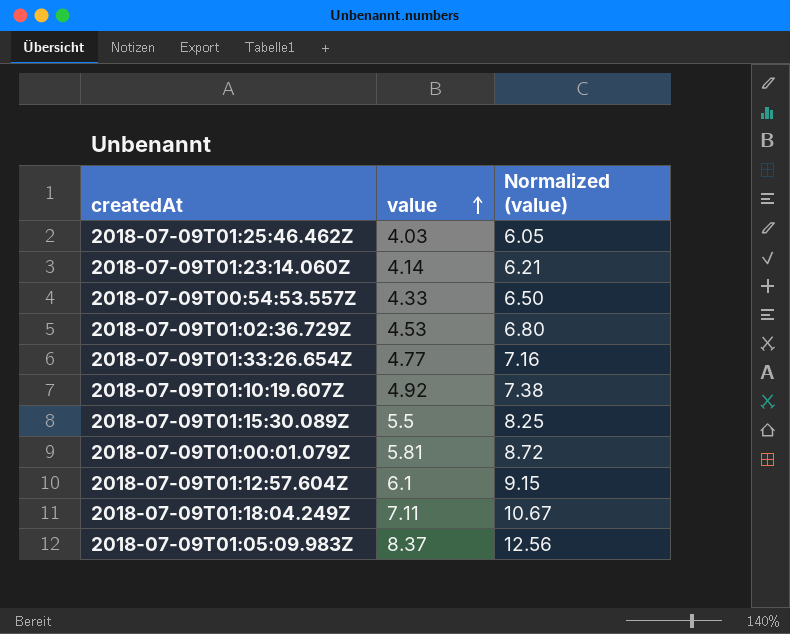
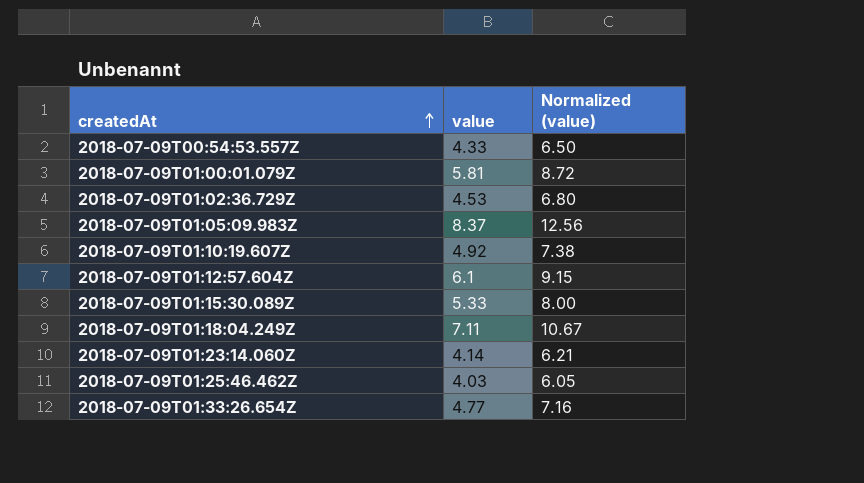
row order: value ascending -> createdAt ascending
2018-07-09T01:15:30.089Z | value: 5.5 -> 5.33
2018-07-09T01:15:30.089Z | Normalized (value): 8.25 -> 8.00

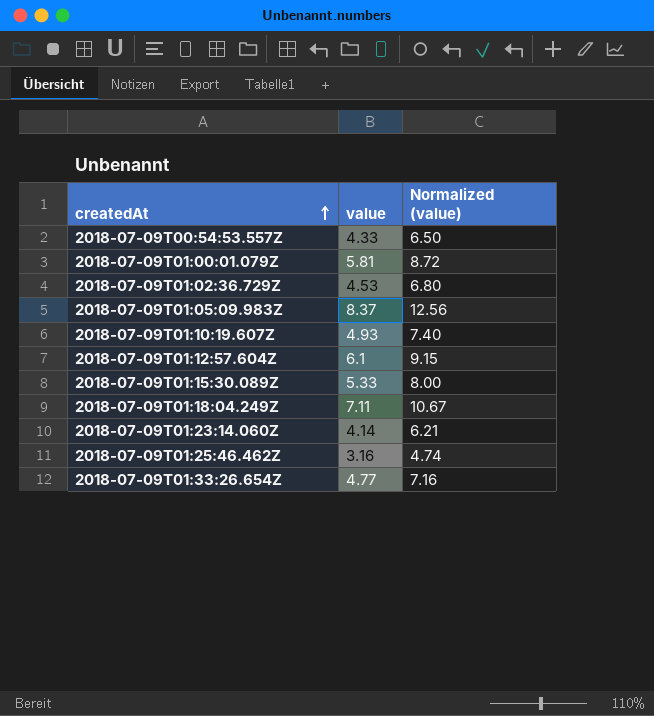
2018-07-09T01:10:19.607Z | value: 4.92 -> 4.93
2018-07-09T01:10:19.607Z | Normalized (value): 7.38 -> 7.40
2018-07-09T01:25:46.462Z | value: 4.03 -> 3.16
2018-07-09T01:25:46.462Z | Normalized (value): 6.05 -> 4.74

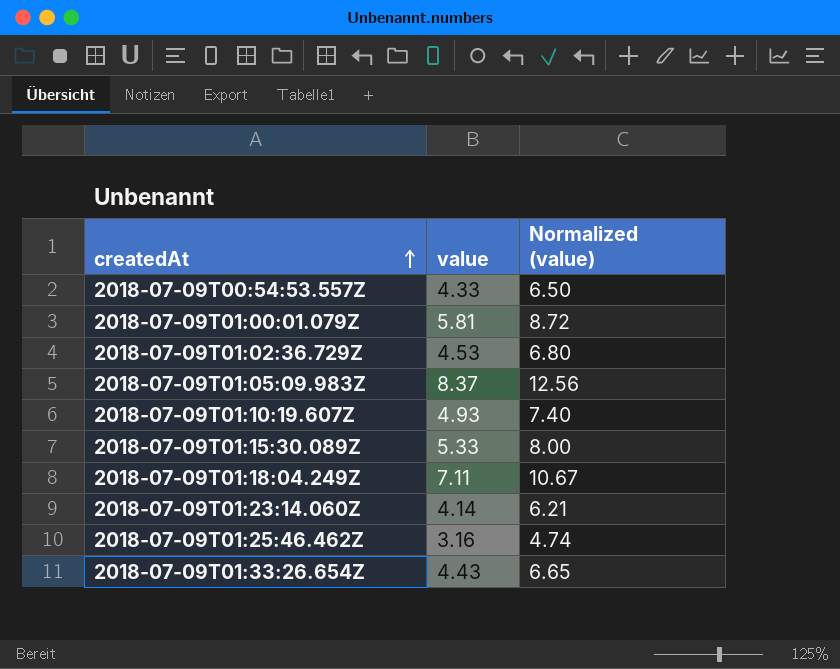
row 2018-07-09T01:12:57.604Z: 6.1 | 9.15 -> none
2018-07-09T01:33:26.654Z | value: 4.77 -> 4.43
2018-07-09T01:33:26.654Z | Normalized (value): 7.16 -> 6.65

